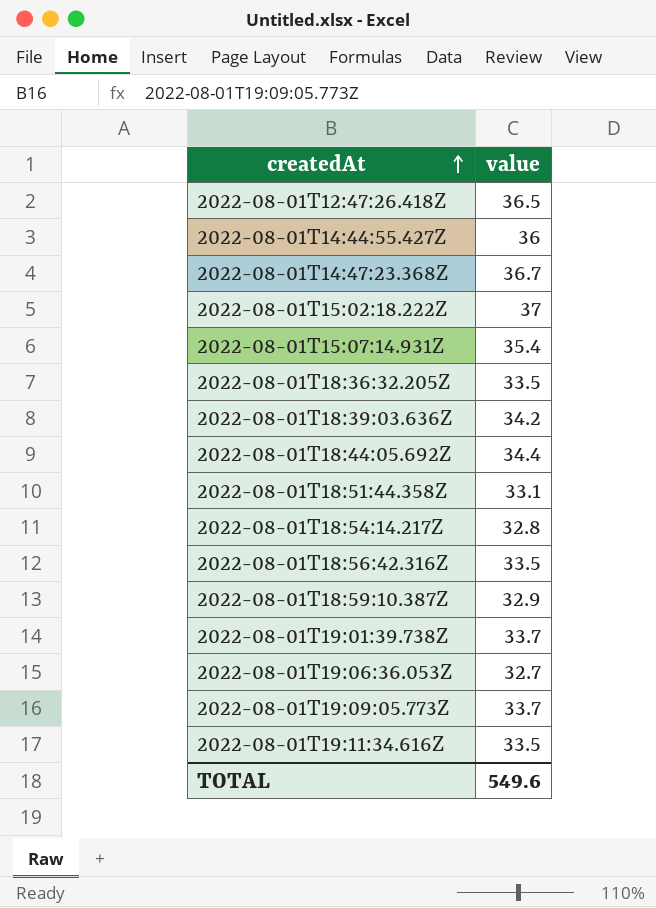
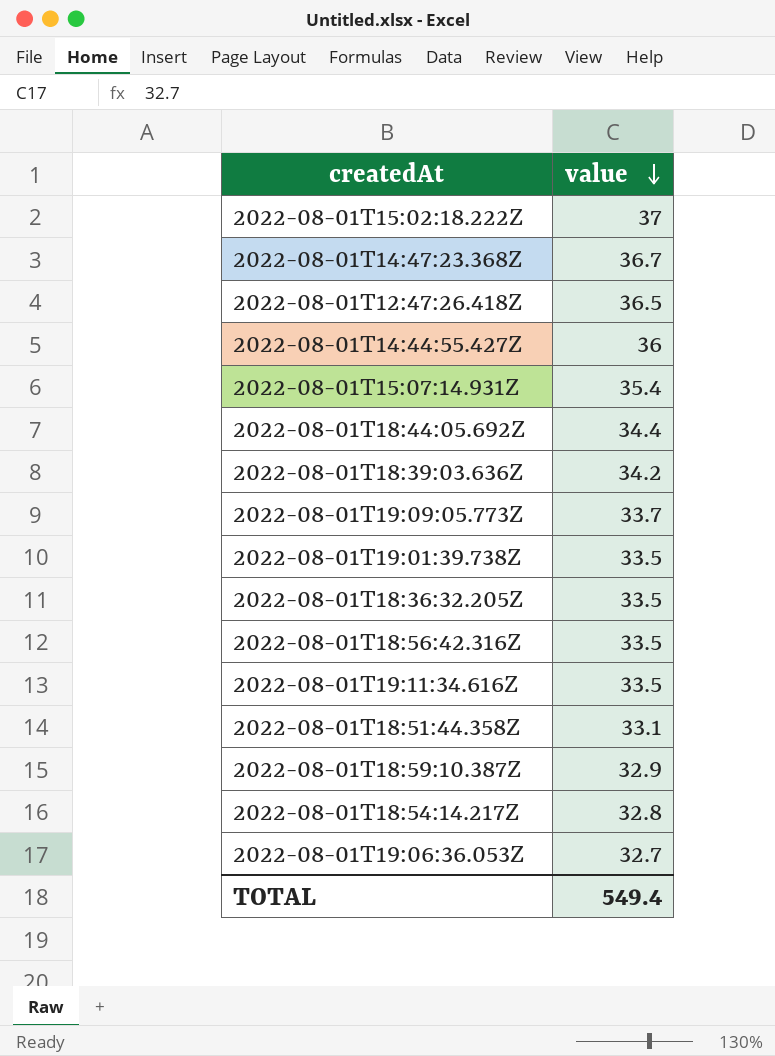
row order: createdAt ascending -> value descending
2022-08-01T19:01:39.738Z | value: 33.7 -> 33.5
TOTAL | value: 549.6 -> 549.4

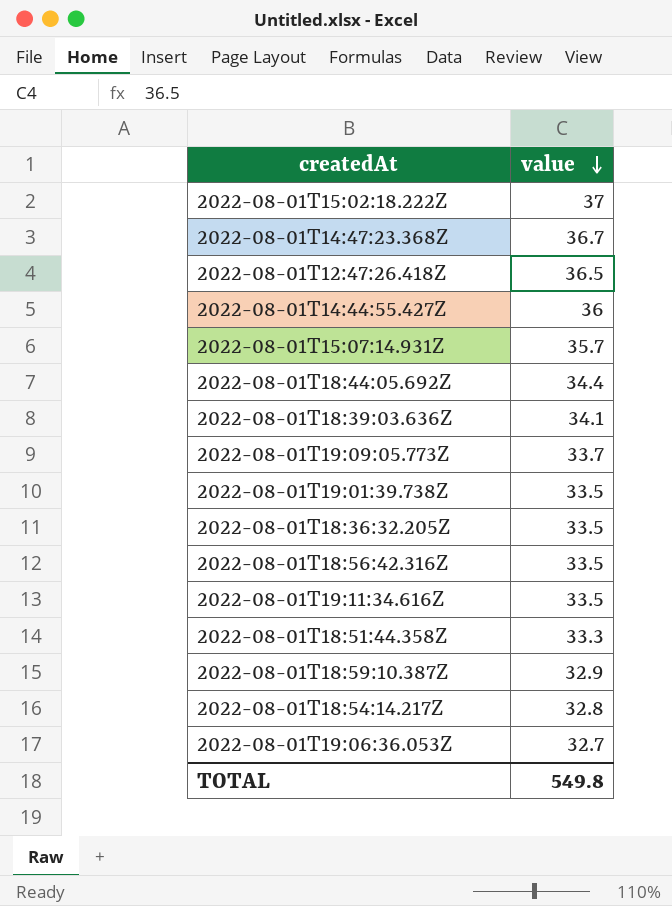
2022-08-01T15:07:14.931Z | value: 35.4 -> 35.7
2022-08-01T18:39:03.636Z | value: 34.2 -> 34.1
2022-08-01T18:51:44.358Z | value: 33.1 -> 33.3
TOTAL | value: 549.4 -> 549.8

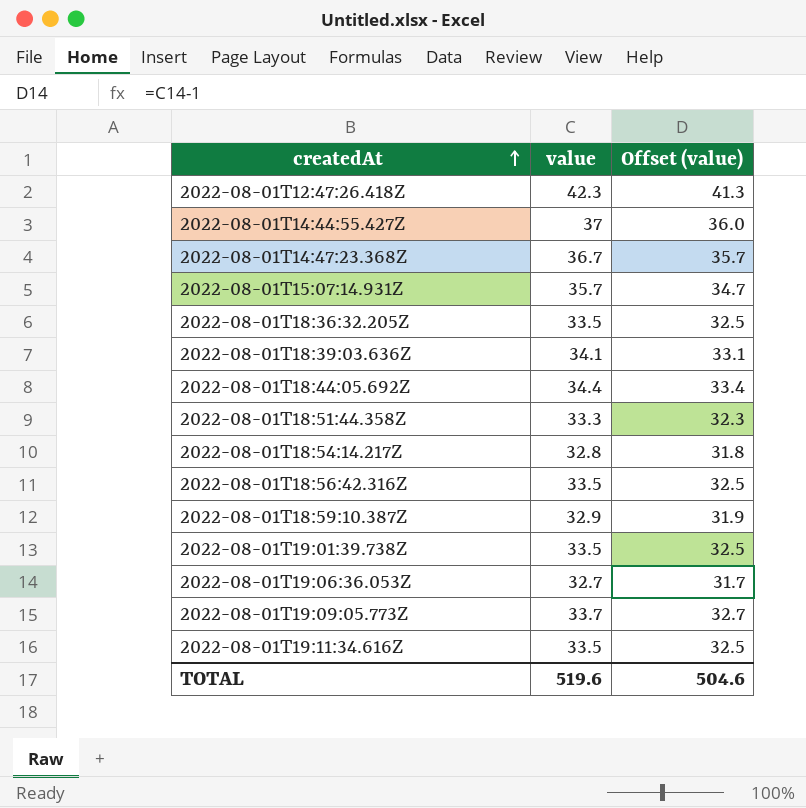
row order: value descending -> createdAt ascending
column Offset (value) | formula: none -> [value] - 1
row 2022-08-01T15:02:18.222Z: 37 -> none
2022-08-01T12:47:26.418Z | value: 36.5 -> 42.3
2022-08-01T14:44:55.427Z | value: 36 -> 37
TOTAL | value: 549.8 -> 519.6

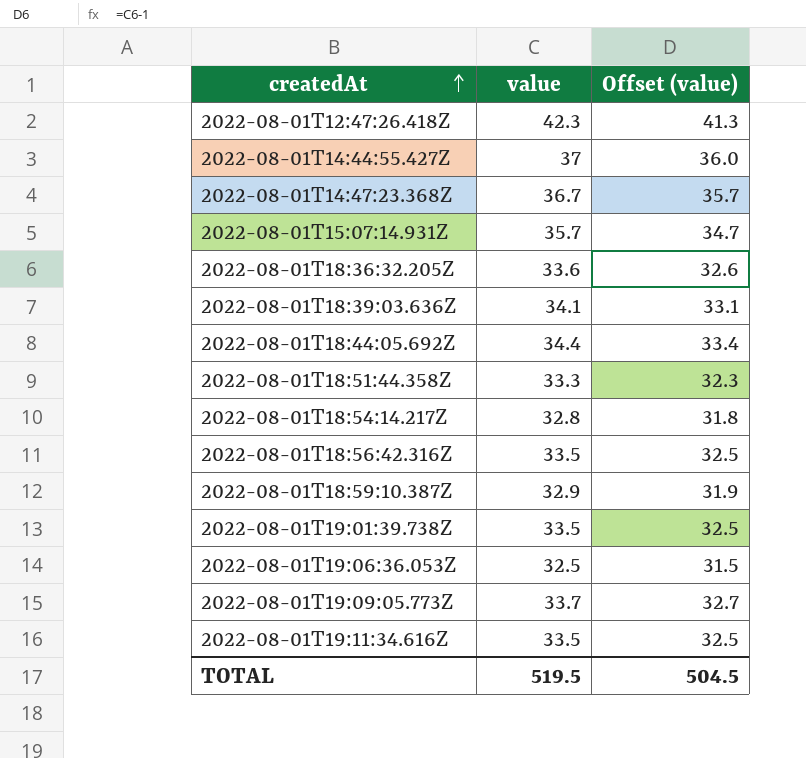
2022-08-01T18:36:32.205Z | value: 33.5 -> 33.6
2022-08-01T18:36:32.205Z | Offset (value): 32.5 -> 32.6
2022-08-01T19:06:36.053Z | value: 32.7 -> 32.5
2022-08-01T19:06:36.053Z | Offset (value): 31.7 -> 31.5
TOTAL | value: 519.6 -> 519.5
TOTAL | Offset (value): 504.6 -> 504.5

